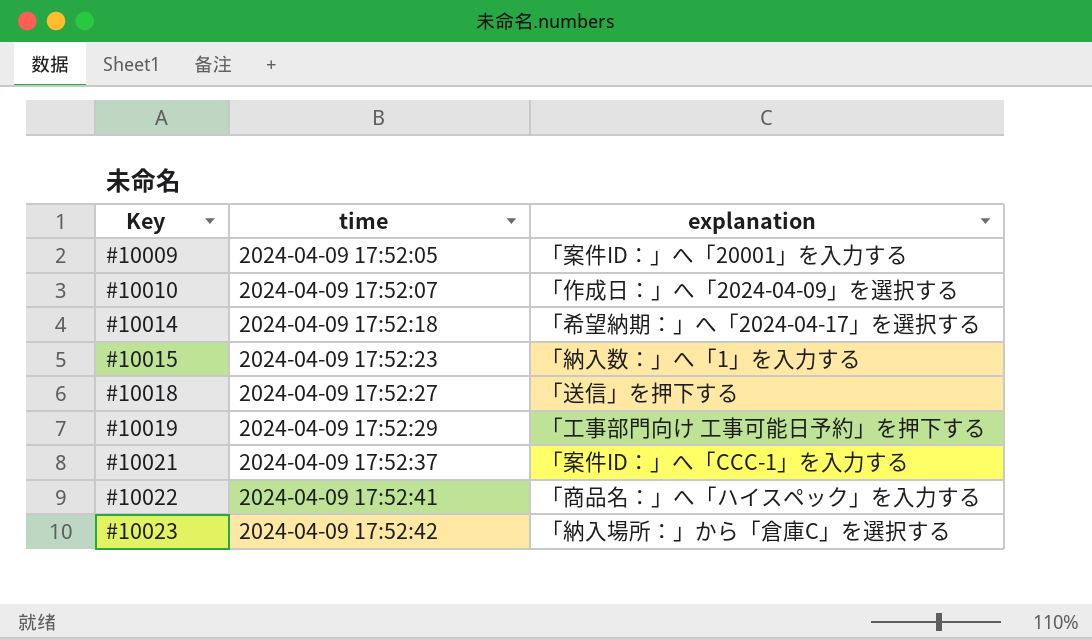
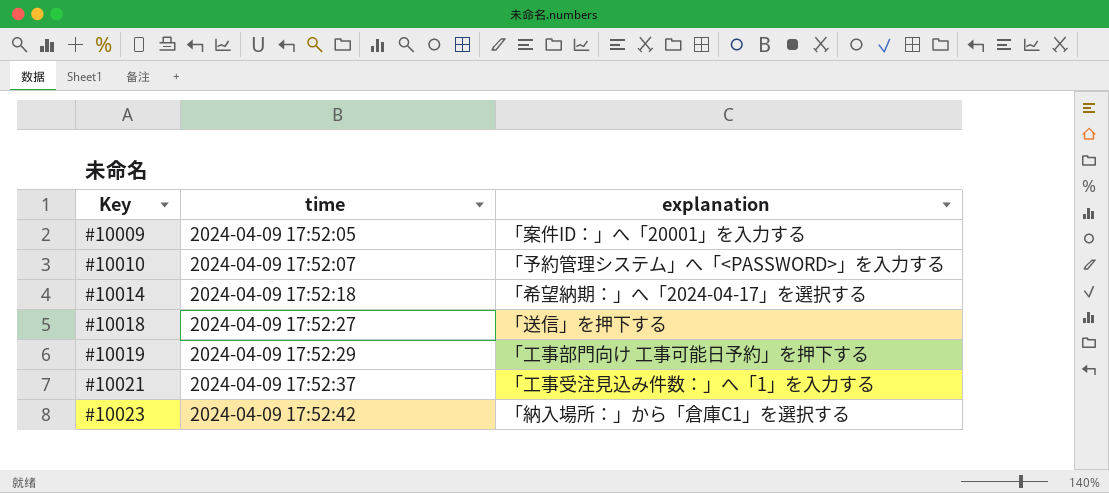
row #10015: 2024-04-09 17:52:23 | 「納入数：」へ「1」を入力する -> none
row #10022: 2024-04-09 17:52:41 | 「商品名：」へ「ハイスペック」を入力する -> none
#10010 | explanation: 「作成日：」へ「2024-04-09」を選択する -> 「予約管理システム」へ「<PASSWORD>」を入力する
#10021 | explanation: 「案件ID：」へ「CCC-1」を入力する -> 「工事受注見込み件数：」へ「1」を入力する
#10023 | explanation: 「納入場所：」から「倉庫C」を選択する -> 「納入場所：」から「倉庫C1」を選択する

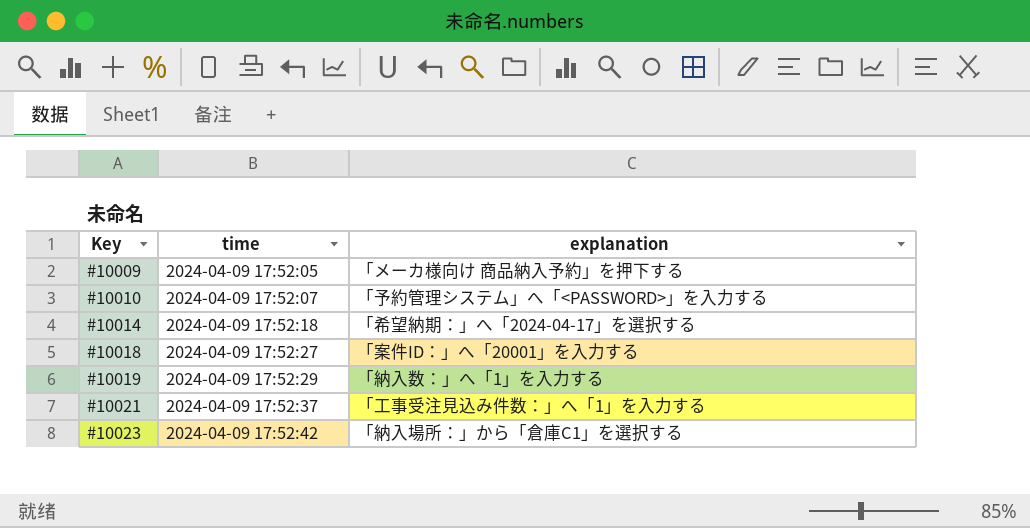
#10009 | explanation: 「案件ID：」へ「20001」を入力する -> 「メーカ様向け 商品納入予約」を押下する
#10018 | explanation: 「送信」を押下する -> 「案件ID：」へ「20001」を入力する
#10019 | explanation: 「工事部門向け 工事可能日予約」を押下する -> 「納入数：」へ「1」を入力する

